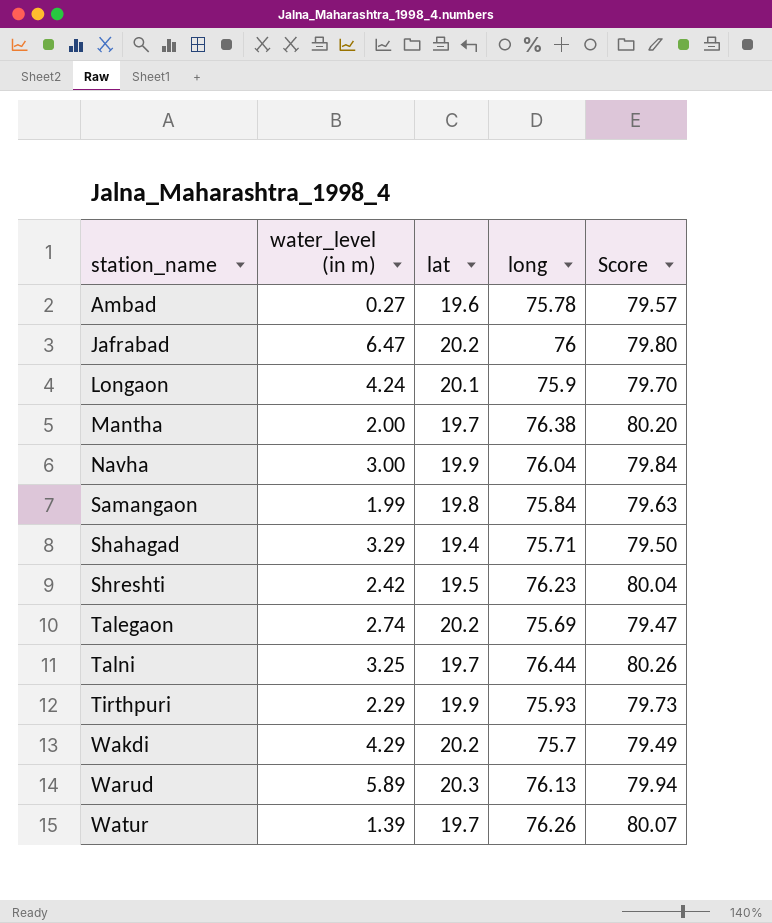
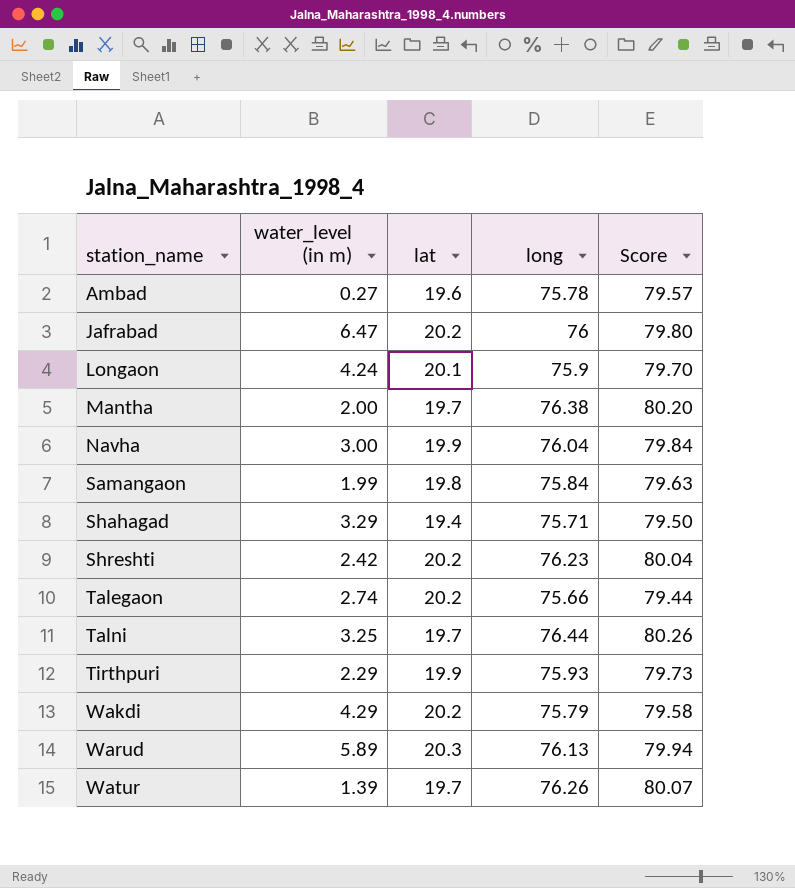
Shreshti | lat: 19.5 -> 20.2
Talegaon | long: 75.69 -> 75.66
Talegaon | Score: 79.47 -> 79.44
Wakdi | long: 75.7 -> 75.79
Wakdi | Score: 79.49 -> 79.58

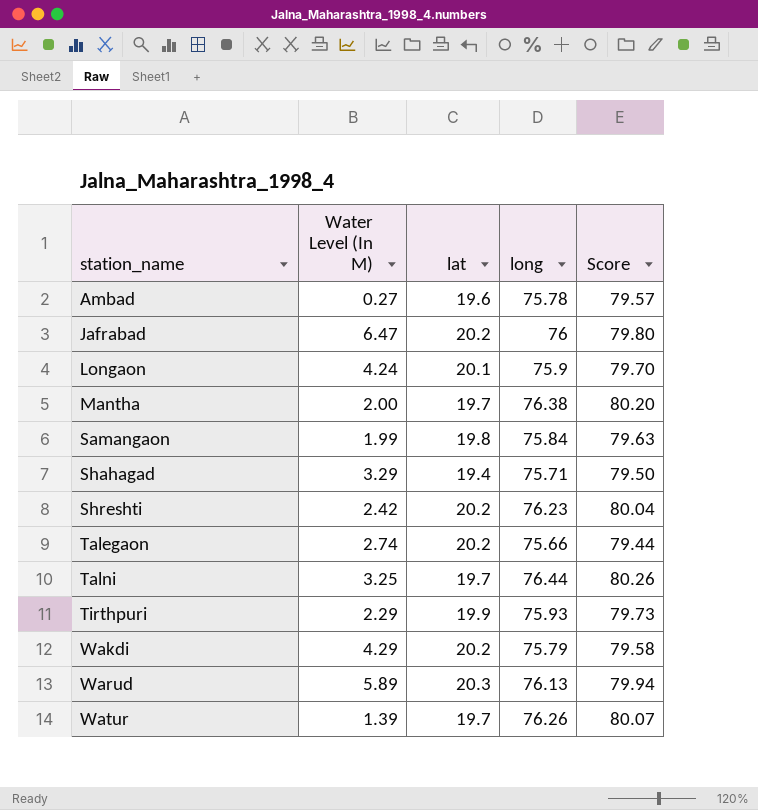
column name: water_level (in m) -> Water Level (In M)
row Navha: 3.00 | 19.9 | 76.04 | 79.84 -> none

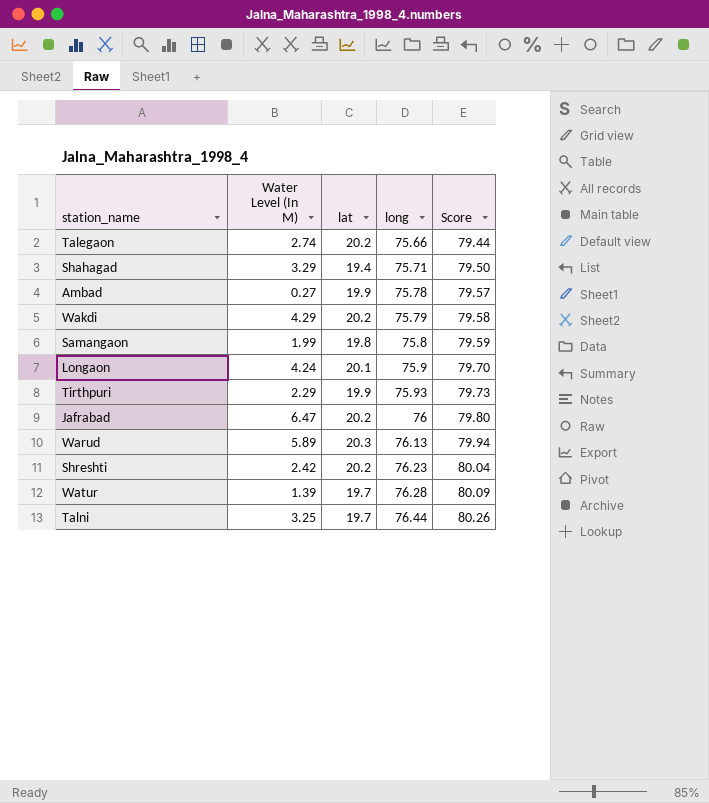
row order: station_name ascending -> long ascending
row Mantha: 2.00 | 19.7 | 76.38 | 80.20 -> none
Ambad | lat: 19.6 -> 19.9
Samangaon | long: 75.84 -> 75.8
Samangaon | Score: 79.63 -> 79.59
Watur | long: 76.26 -> 76.28
Watur | Score: 80.07 -> 80.09

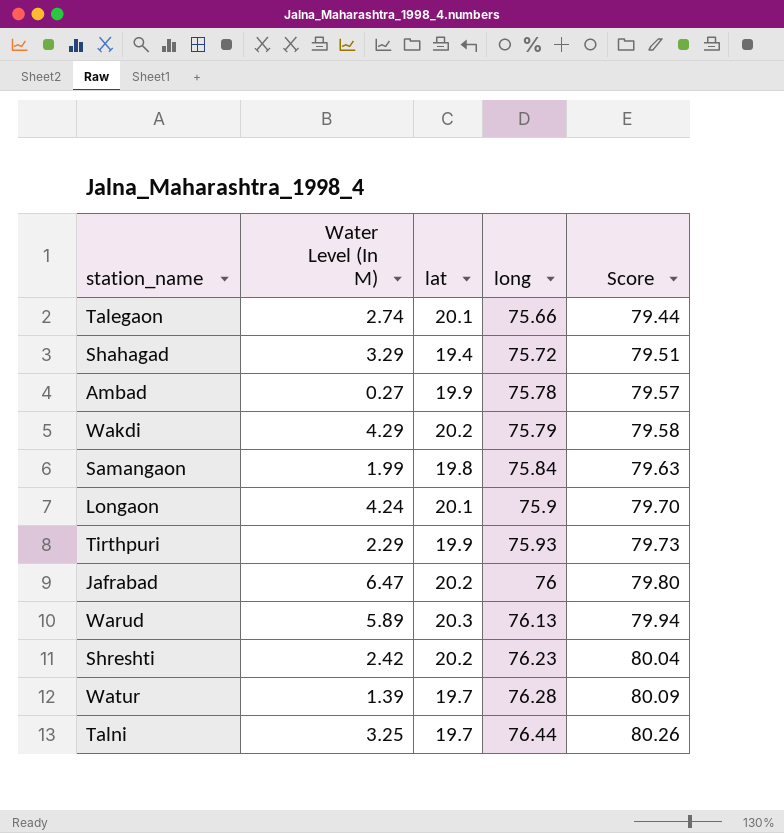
Talegaon | lat: 20.2 -> 20.1
Shahagad | long: 75.71 -> 75.72
Shahagad | Score: 79.50 -> 79.51
Samangaon | long: 75.8 -> 75.84
Samangaon | Score: 79.59 -> 79.63

